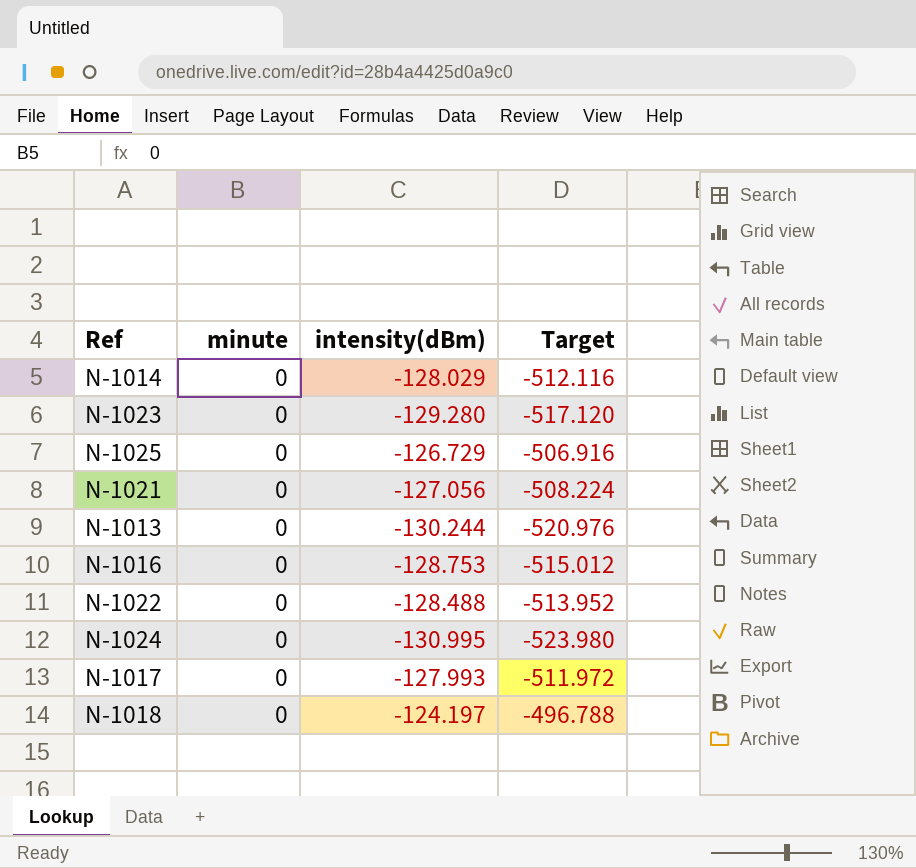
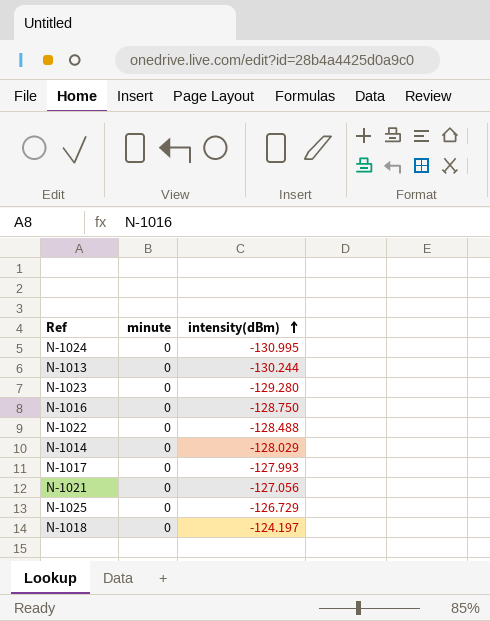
row order: none -> intensity(dBm) ascending
column Target | formula: [intensity(dBm)] * 4 -> none
N-1016 | intensity(dBm): -128.753 -> -128.750

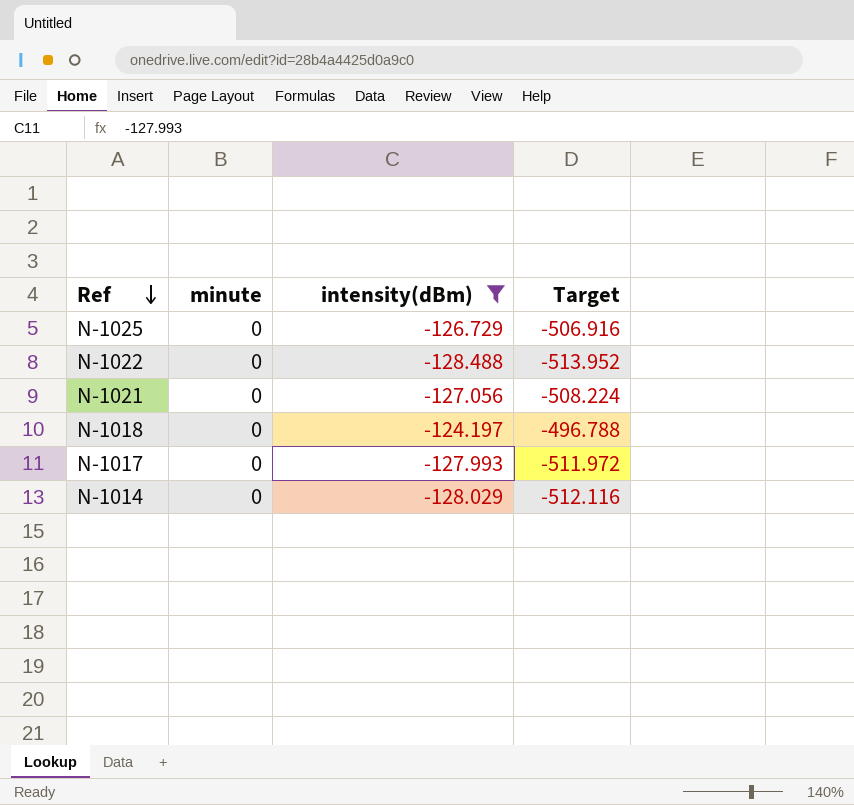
filter: none -> intensity(dBm) >= -128.488
row order: intensity(dBm) ascending -> Ref descending
column Target | formula: none -> [intensity(dBm)] * 4

